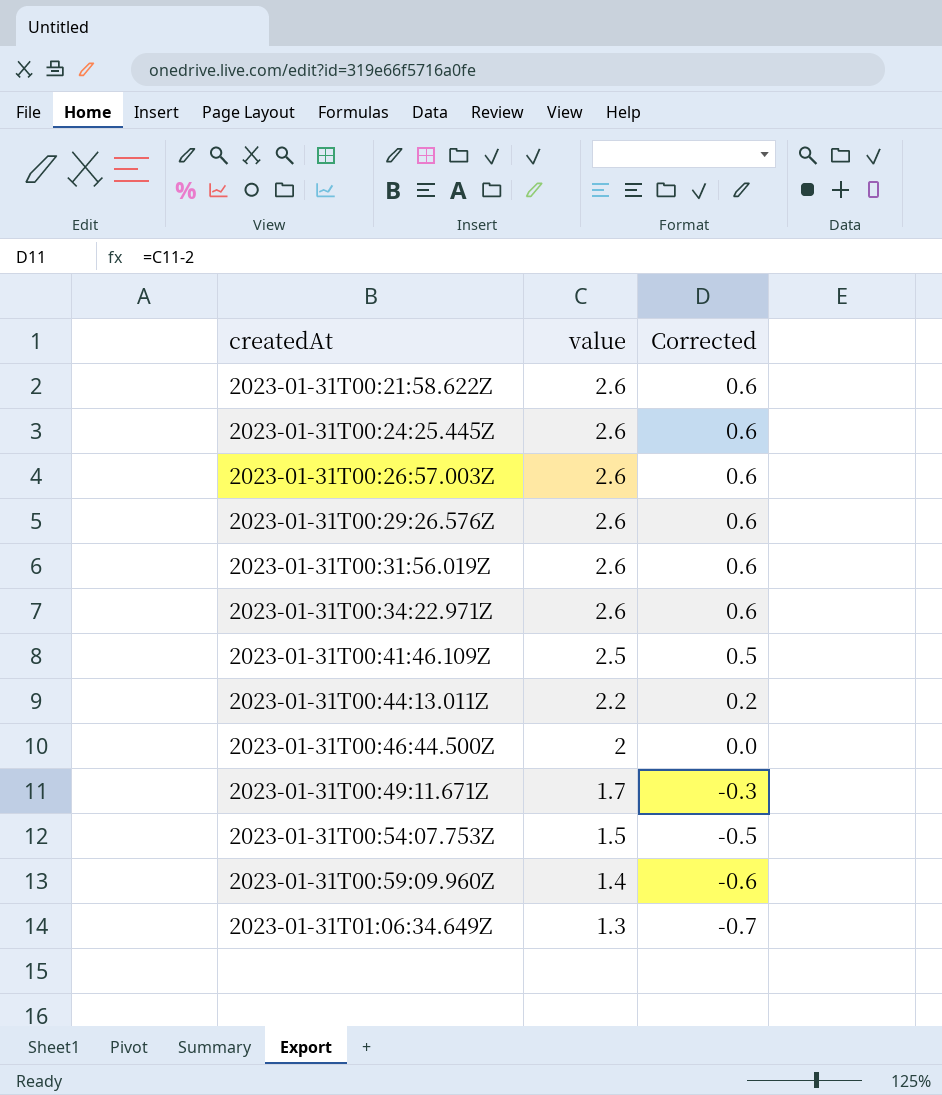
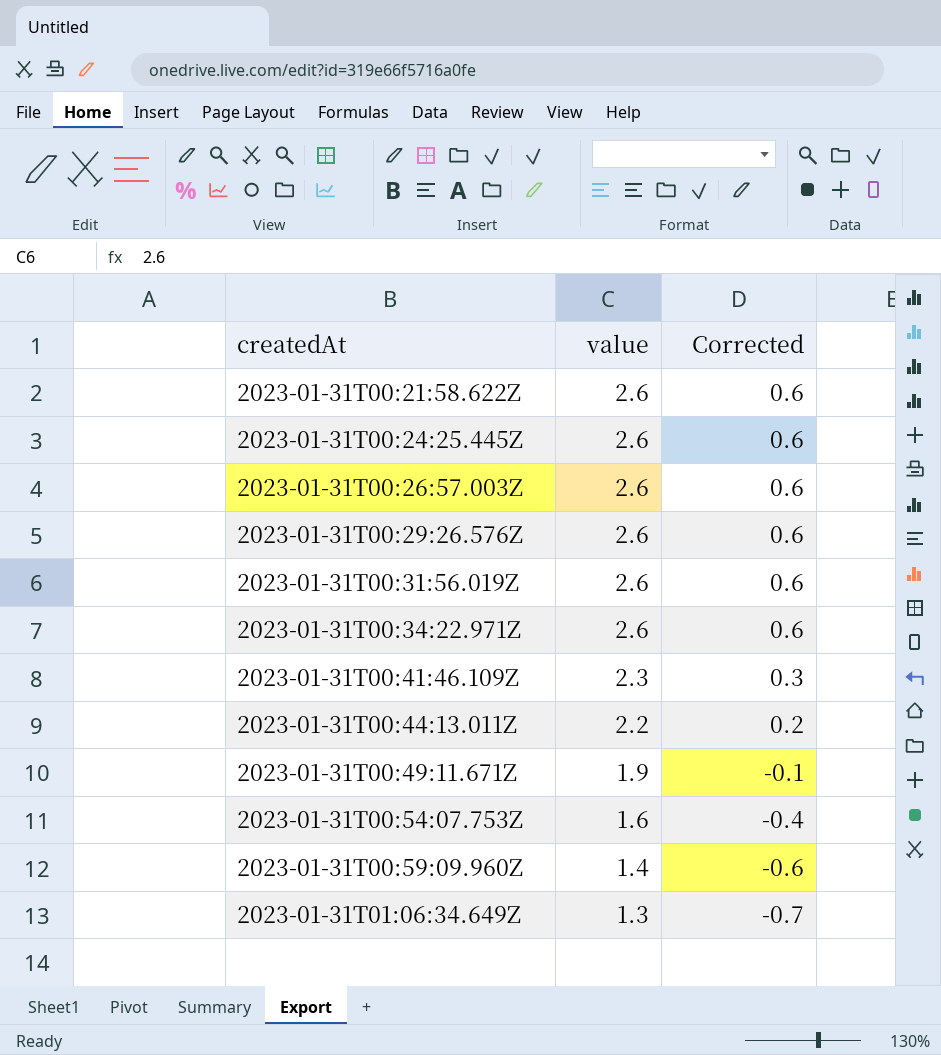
row 2023-01-31T00:46:44.500Z: 2 | 0.0 -> none
2023-01-31T00:41:46.109Z | value: 2.5 -> 2.3
2023-01-31T00:41:46.109Z | Corrected: 0.5 -> 0.3
2023-01-31T00:49:11.671Z | value: 1.7 -> 1.9
2023-01-31T00:49:11.671Z | Corrected: -0.3 -> -0.1
2023-01-31T00:54:07.753Z | value: 1.5 -> 1.6
2023-01-31T00:54:07.753Z | Corrected: -0.5 -> -0.4

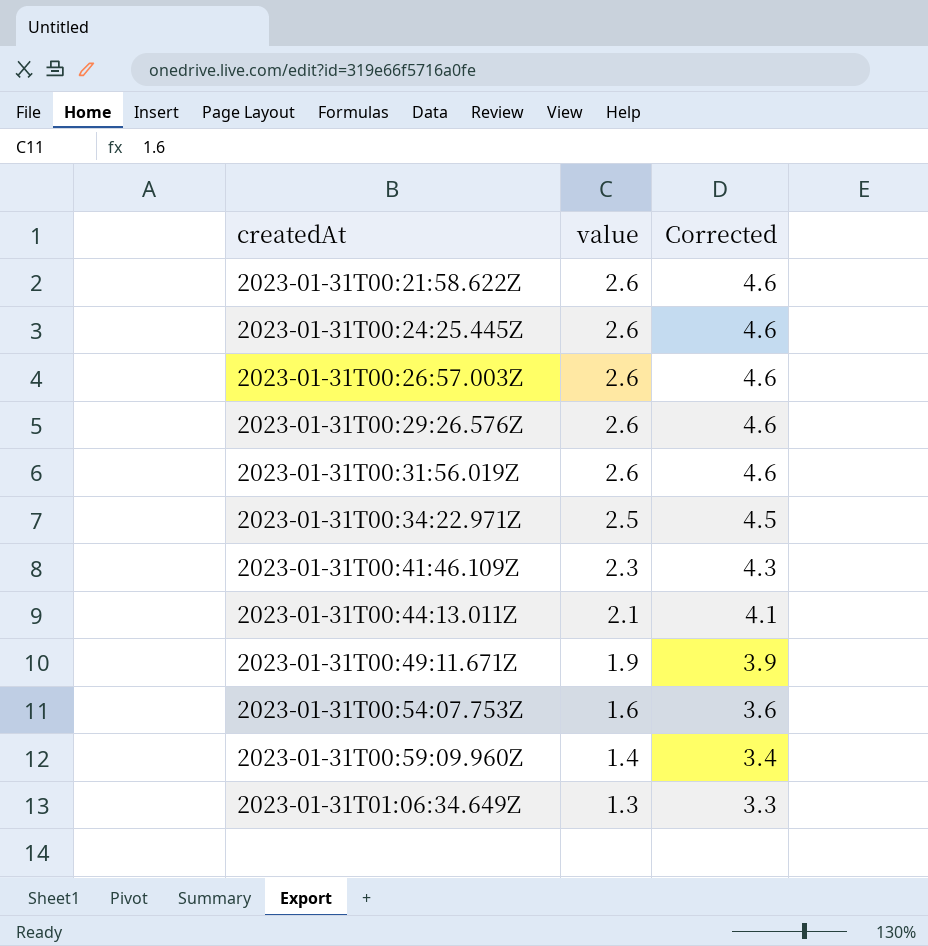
column Corrected | formula: [value] - 2 -> [value] + 2
2023-01-31T00:34:22.971Z | value: 2.6 -> 2.5
2023-01-31T00:44:13.011Z | value: 2.2 -> 2.1

